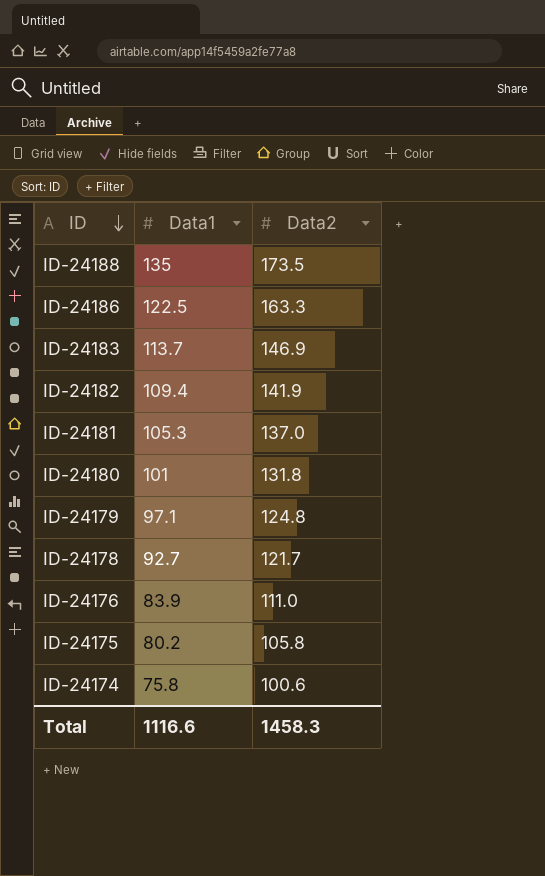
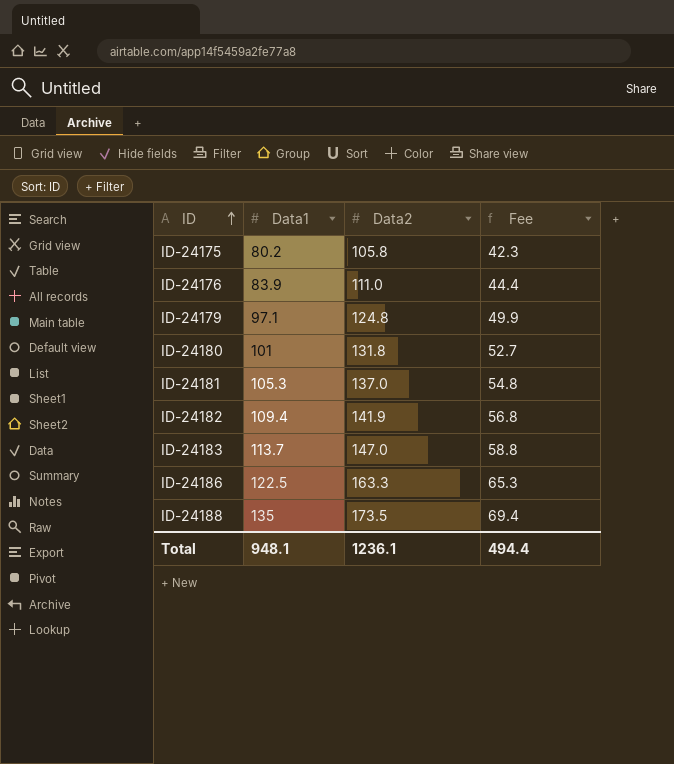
row order: ID descending -> ID ascending
column Fee | formula: none -> [Data2] * 0.4
row ID-24178: 92.7 | 121.7 -> none
row ID-24174: 75.8 | 100.6 -> none
ID-24183 | Data2: 146.9 -> 147.0
Total | Data1: 1116.6 -> 948.1
Total | Data2: 1458.3 -> 1236.1

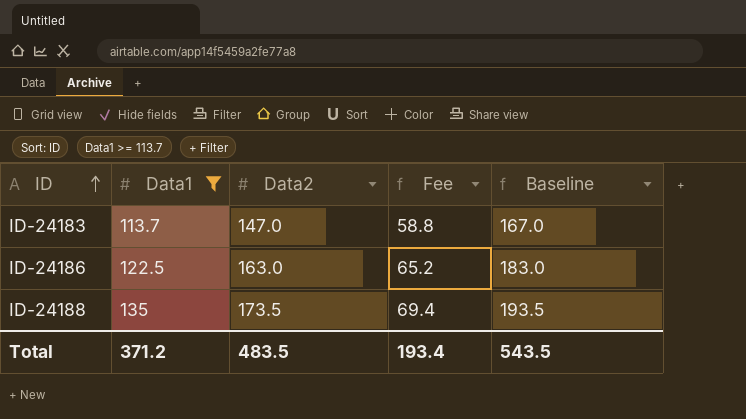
filter: none -> Data1 >= 113.7
column Baseline | formula: none -> [Data2] + 20
ID-24186 | Data2: 163.3 -> 163.0
ID-24186 | Fee: 65.3 -> 65.2
Total | Data1: 948.1 -> 371.2
Total | Data2: 1236.1 -> 483.5
Total | Fee: 494.4 -> 193.4

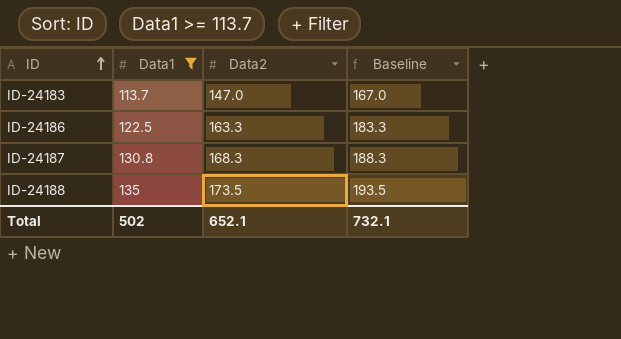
column Fee | formula: [Data2] * 0.4 -> none
ID-24186 | Data2: 163.0 -> 163.3
ID-24186 | Baseline: 183.0 -> 183.3
row ID-24187: none -> 130.8 | 168.3 | 188.3
Total | Data1: 371.2 -> 502
Total | Data2: 483.5 -> 652.1
Total | Baseline: 543.5 -> 732.1

